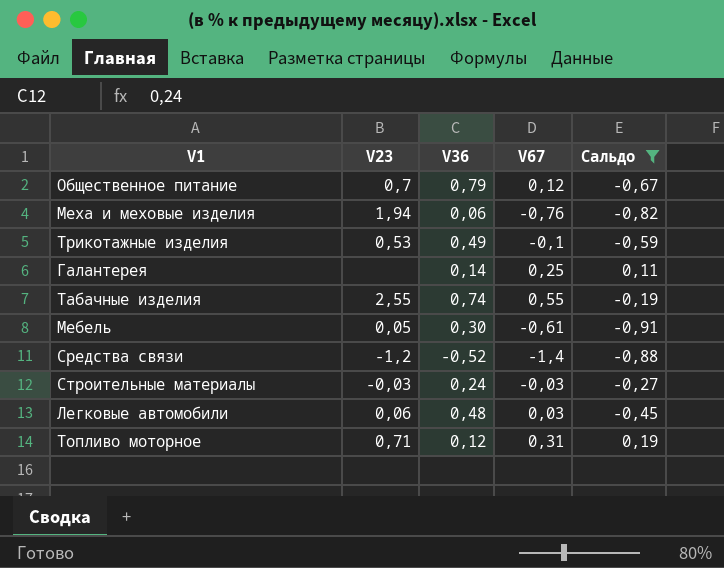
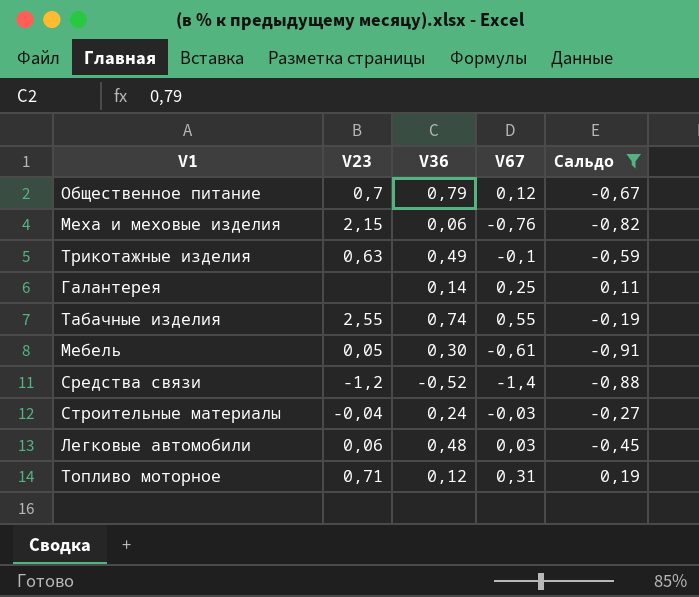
Меха и меховые изделия | V23: 1,94 -> 2,15
Трикотажные изделия | V23: 0,53 -> 0,63
Строительные материалы | V23: -0,03 -> -0,04

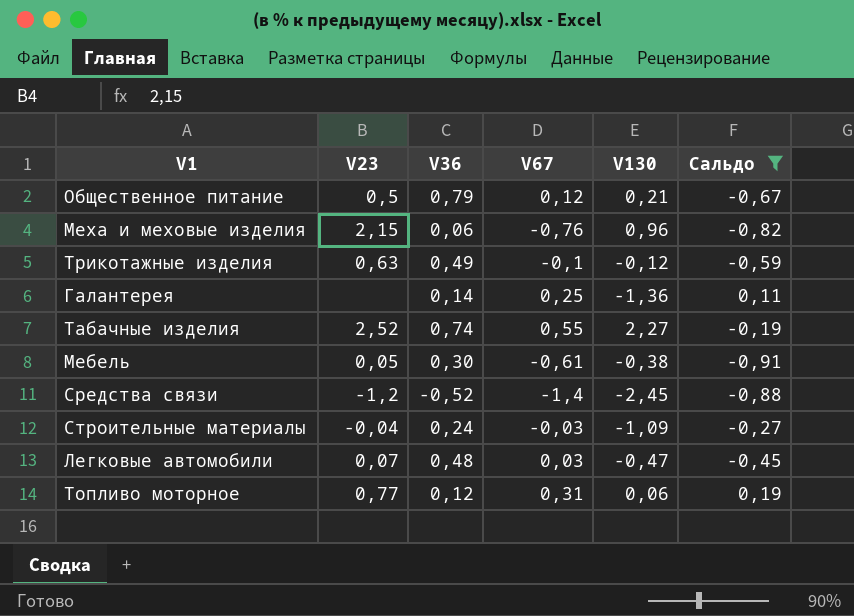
column V130 | position: none -> 5
Общественное питание | V23: 0,7 -> 0,5
Табачные изделия | V23: 2,55 -> 2,52
Легковые автомобили | V23: 0,06 -> 0,07
Топливо моторное | V23: 0,71 -> 0,77

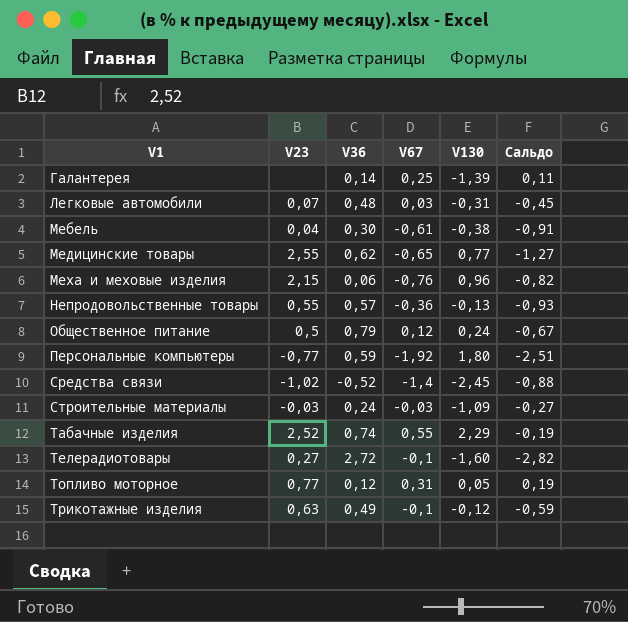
filter: Сальдо >= -0,91 -> none
row order: none -> V1 ascending
Галантерея | V130: -1,36 -> -1,39
Легковые автомобили | V130: -0,47 -> -0,31
Мебель | V23: 0,05 -> 0,04
Общественное питание | V130: 0,21 -> 0,24
Средства связи | V23: -1,2 -> -1,02
Строительные материалы | V23: -0,04 -> -0,03
Табачные изделия | V130: 2,27 -> 2,29
Топливо моторное | V130: 0,06 -> 0,05

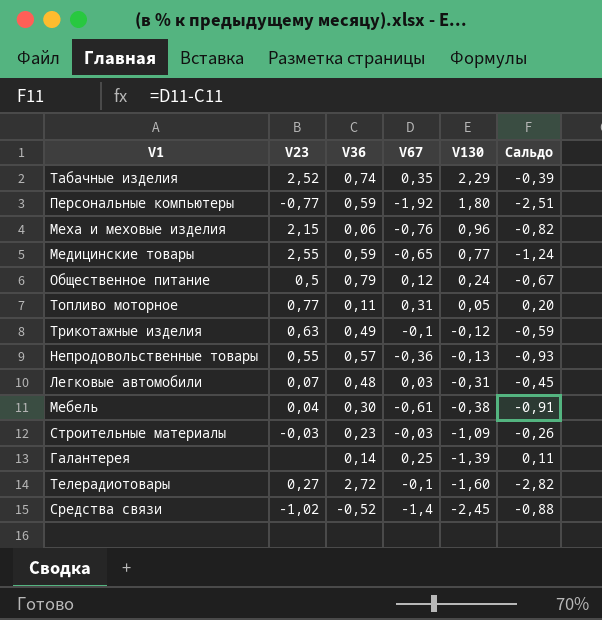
row order: V1 ascending -> V130 descending
Табачные изделия | V67: 0,55 -> 0,35
Табачные изделия | Сальдо: -0,19 -> -0,39
Медицинские товары | V36: 0,62 -> 0,59
Медицинские товары | Сальдо: -1,27 -> -1,24
Топливо моторное | V36: 0,12 -> 0,11
Топливо моторное | Сальдо: 0,19 -> 0,20
Строительные материалы | V36: 0,24 -> 0,23
Строительные материалы | Сальдо: -0,27 -> -0,26

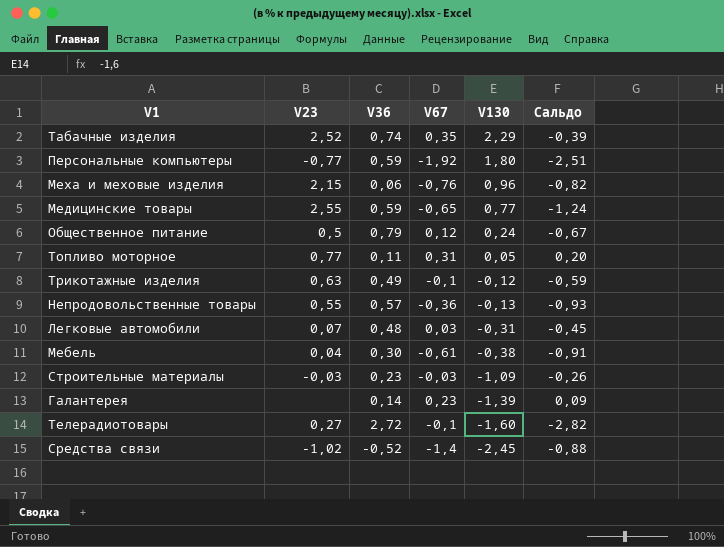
Галантерея | V67: 0,25 -> 0,23
Галантерея | Сальдо: 0,11 -> 0,09

